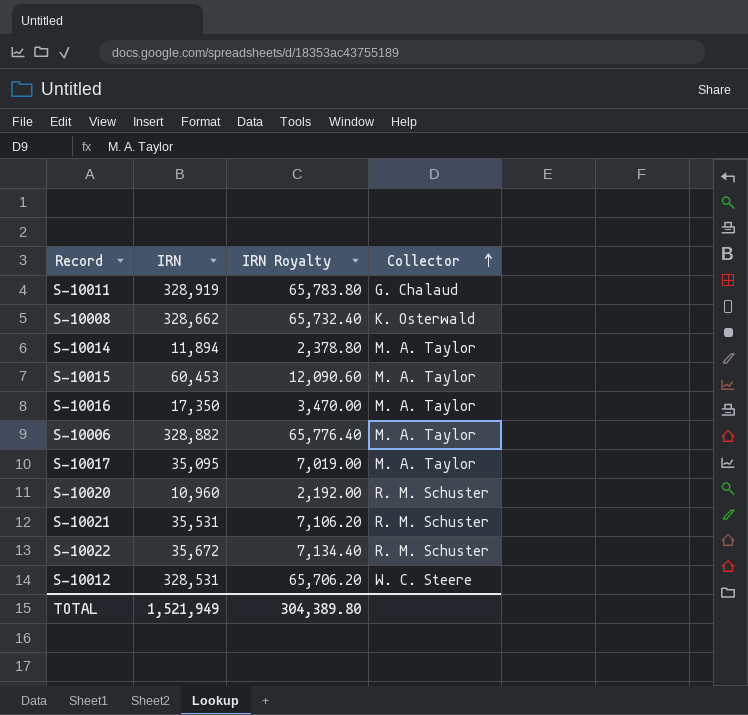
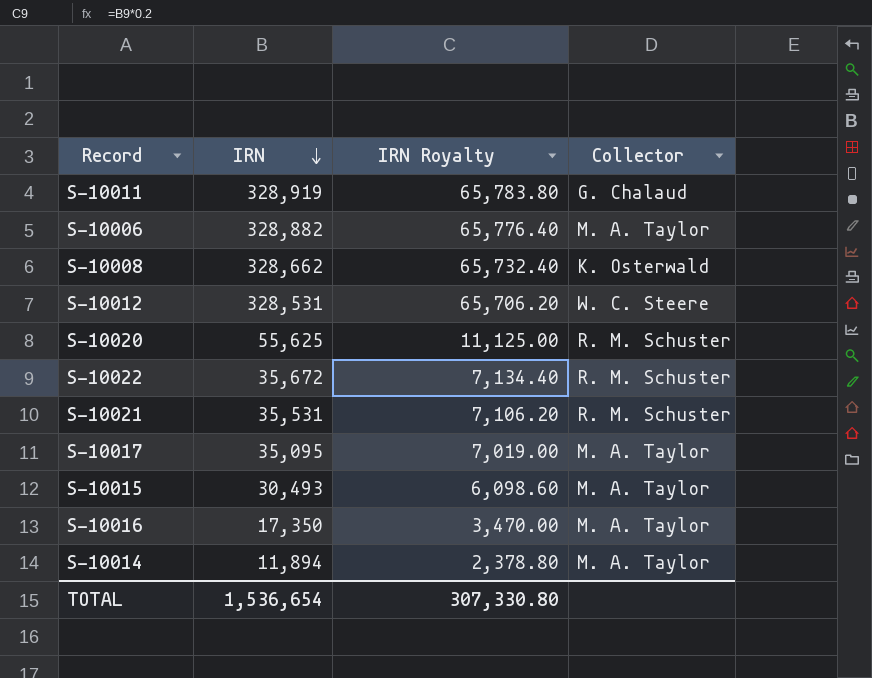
row order: Collector ascending -> IRN descending
S-10020 | IRN: 10,960 -> 55,625
S-10020 | IRN Royalty: 2,192.00 -> 11,125.00
S-10015 | IRN: 60,453 -> 30,493
S-10015 | IRN Royalty: 12,090.60 -> 6,098.60
TOTAL | IRN: 1,521,949 -> 1,536,654
TOTAL | IRN Royalty: 304,389.80 -> 307,330.80

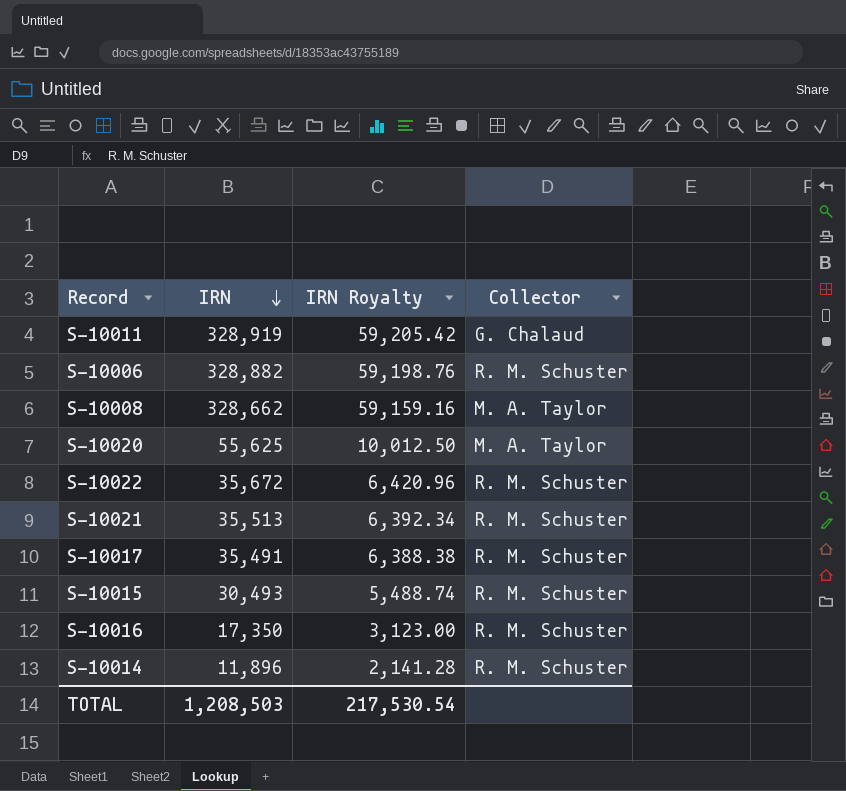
column IRN Royalty | formula: [IRN] * 0.2 -> [IRN] * 0.18
row S-10012: 328,531 | 65,706.20 | W. C. Steere -> none
S-10006 | Collector: M. A. Taylor -> R. M. Schuster
S-10008 | Collector: K. Osterwald -> M. A. Taylor
S-10020 | Collector: R. M. Schuster -> M. A. Taylor
S-10021 | IRN: 35,531 -> 35,513
S-10017 | IRN: 35,095 -> 35,491
S-10017 | Collector: M. A. Taylor -> R. M. Schuster
S-10015 | Collector: M. A. Taylor -> R. M. Schuster
S-10016 | Collector: M. A. Taylor -> R. M. Schuster
S-10014 | IRN: 11,894 -> 11,896
S-10014 | Collector: M. A. Taylor -> R. M. Schuster
TOTAL | IRN: 1,536,654 -> 1,208,503
TOTAL | IRN Royalty: 307,330.80 -> 217,530.54

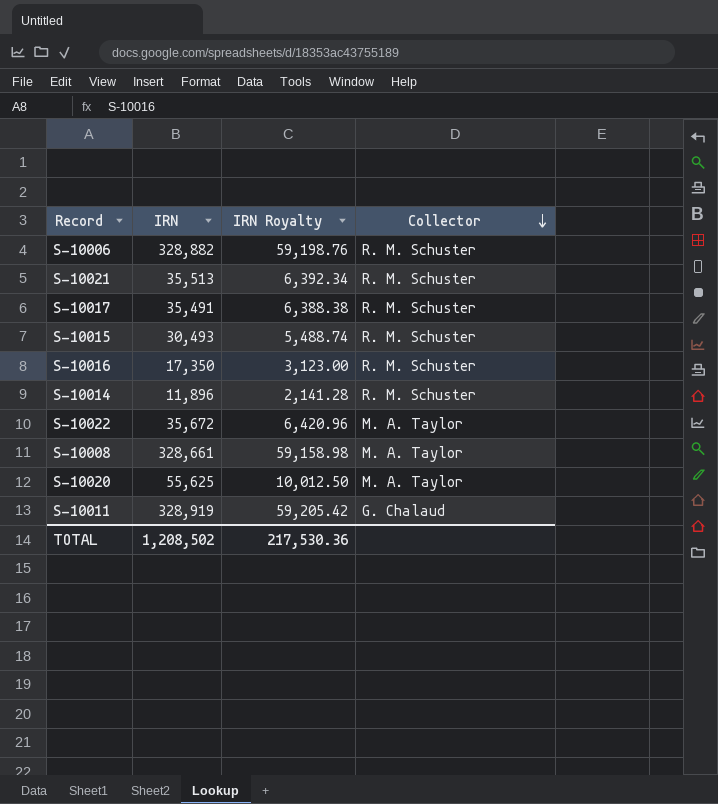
row order: IRN descending -> Collector descending
S-10022 | Collector: R. M. Schuster -> M. A. Taylor
S-10008 | IRN: 328,662 -> 328,661
S-10008 | IRN Royalty: 59,159.16 -> 59,158.98
TOTAL | IRN: 1,208,503 -> 1,208,502
TOTAL | IRN Royalty: 217,530.54 -> 217,530.36

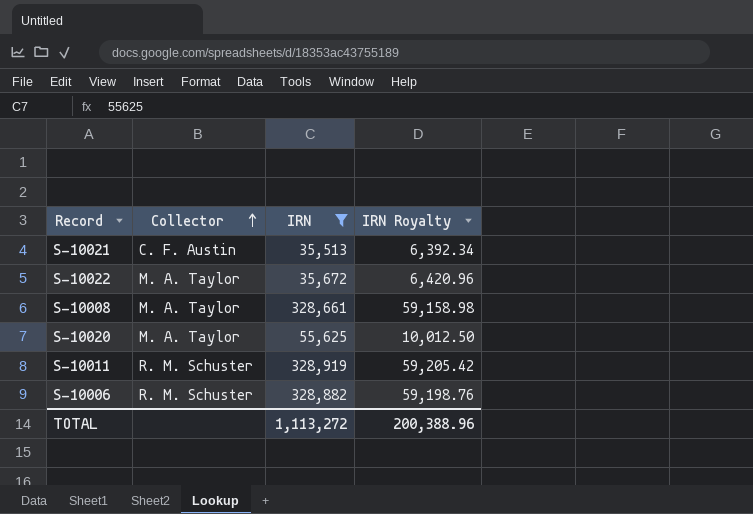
filter: none -> IRN >= 35,513
row order: Collector descending -> Collector ascending
column Collector | position: 4 -> 2
S-10021 | Collector: R. M. Schuster -> C. F. Austin
S-10011 | Collector: G. Chalaud -> R. M. Schuster
TOTAL | IRN: 1,208,502 -> 1,113,272
TOTAL | IRN Royalty: 217,530.36 -> 200,388.96

